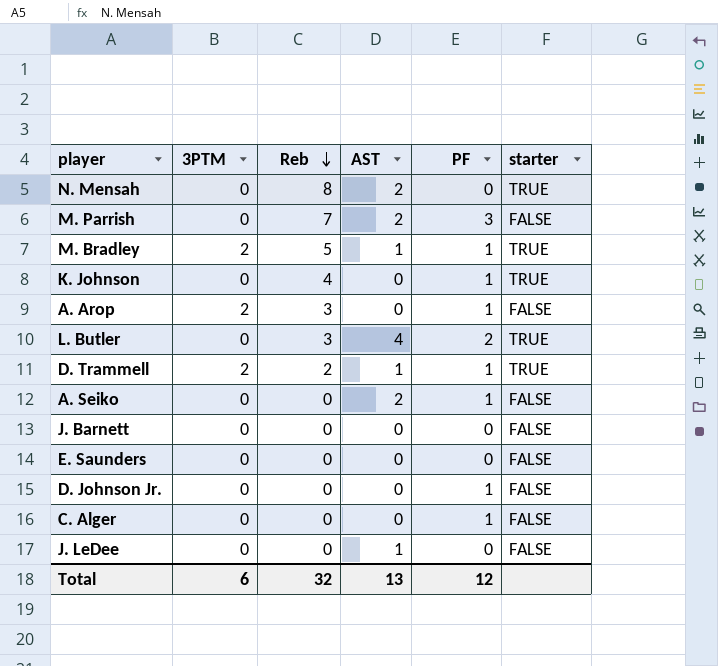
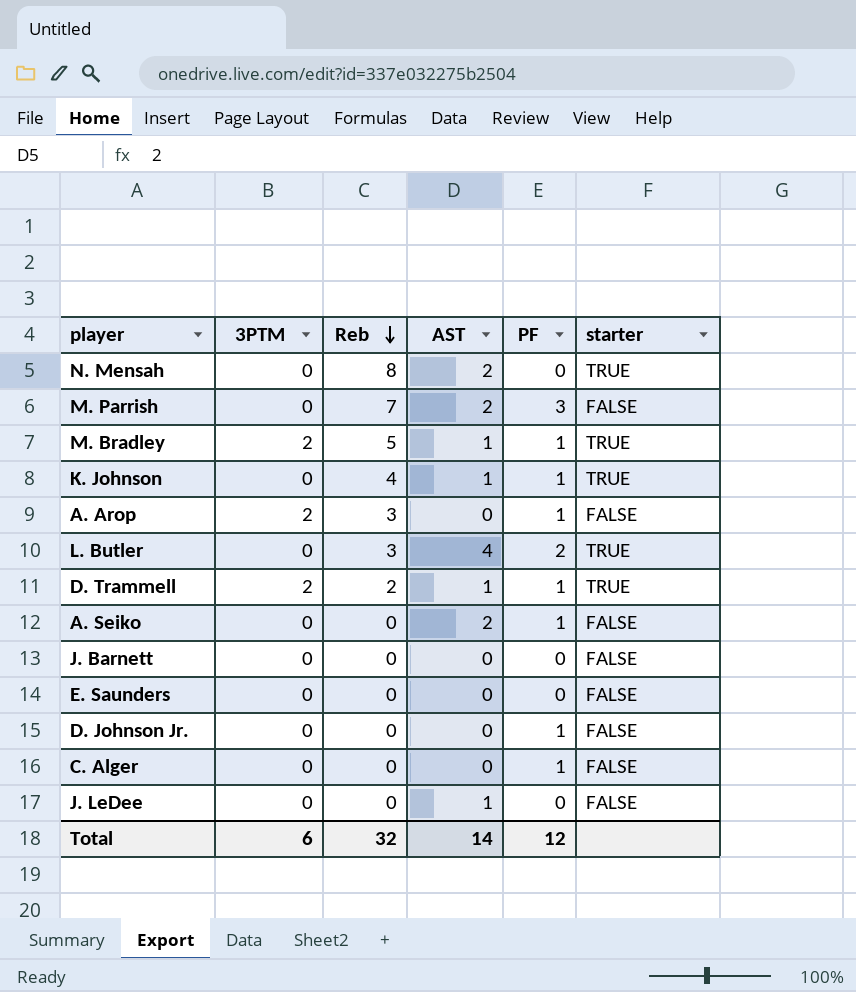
K. Johnson | AST: 0 -> 1
Total | AST: 13 -> 14

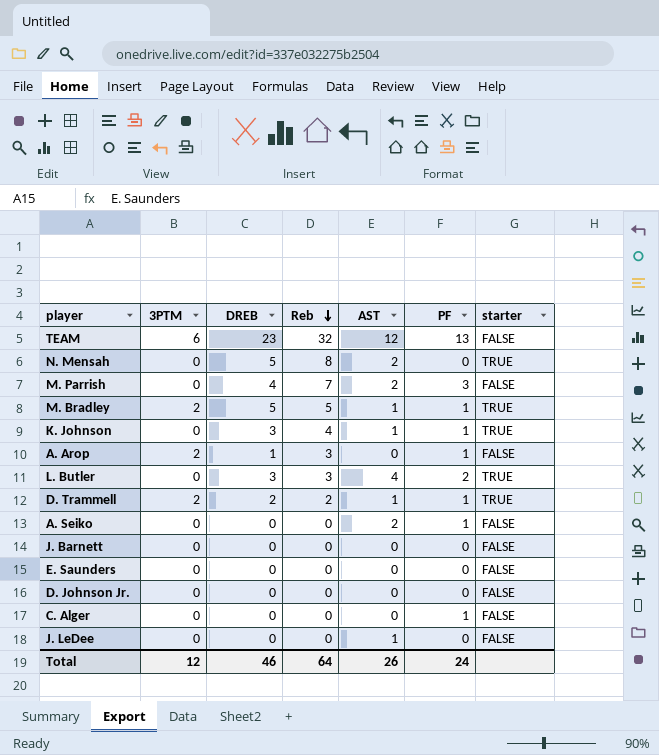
column DREB | position: none -> 3
row TEAM: none -> 6 | 23 | 32 | 12 | 13 | FALSE
D. Johnson Jr. | PF: 1 -> 0
Total | 3PTM: 6 -> 12
Total | Reb: 32 -> 64
Total | AST: 14 -> 26
Total | PF: 12 -> 24

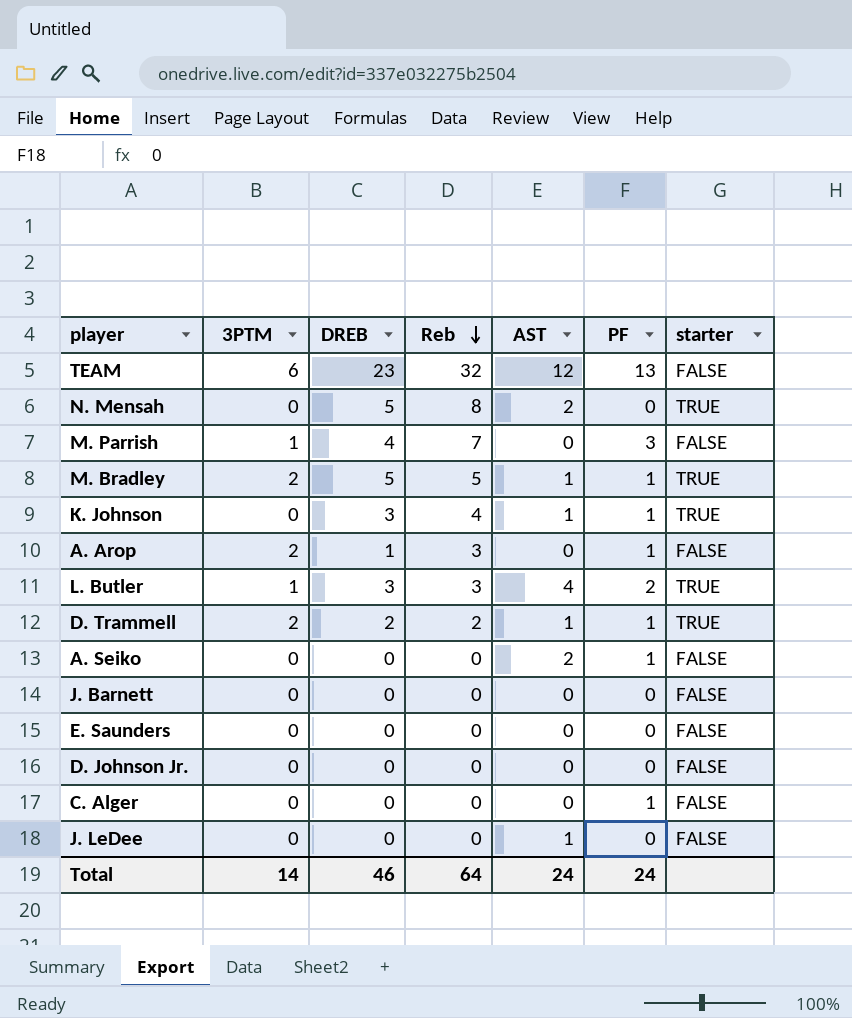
M. Parrish | 3PTM: 0 -> 1
M. Parrish | AST: 2 -> 0
L. Butler | 3PTM: 0 -> 1
Total | 3PTM: 12 -> 14
Total | AST: 26 -> 24

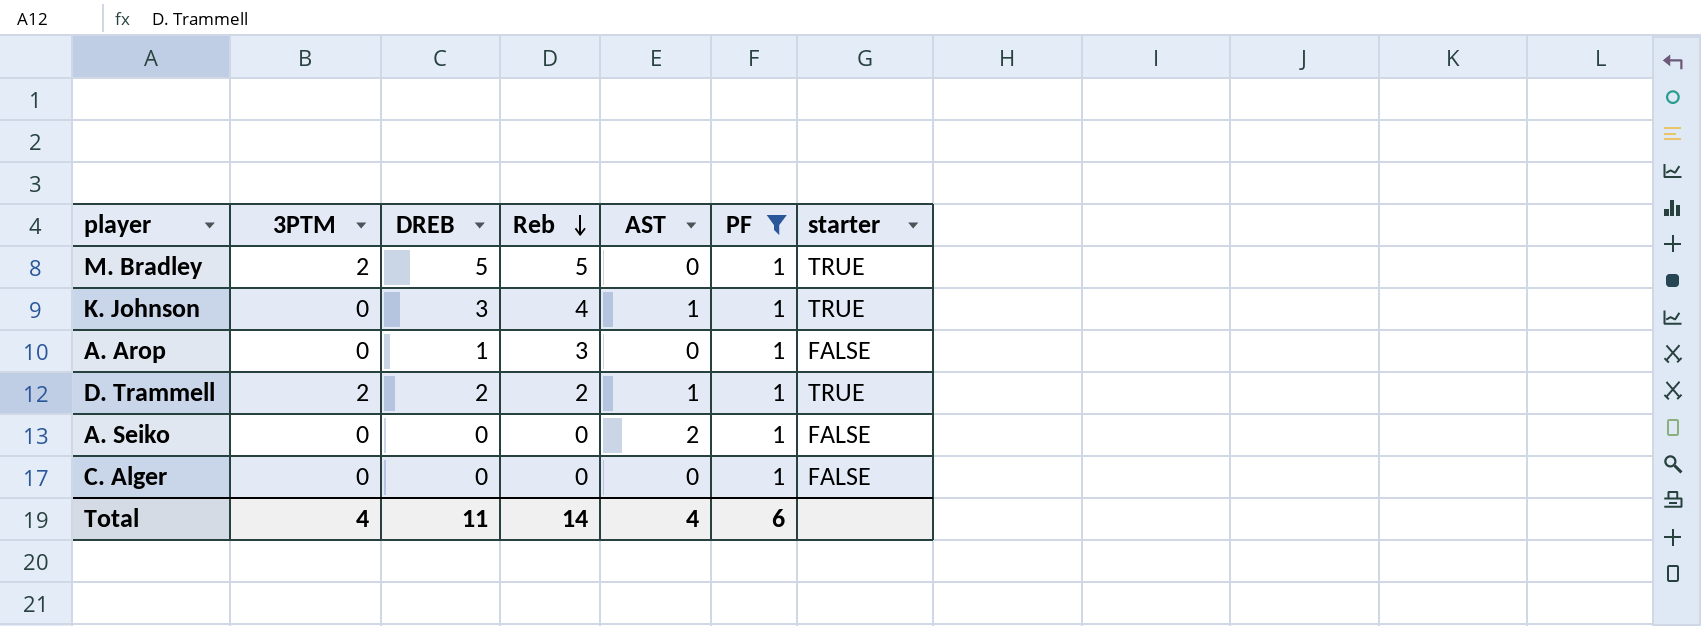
filter: none -> PF = 1
M. Bradley | AST: 1 -> 0
A. Arop | 3PTM: 2 -> 0
Total | 3PTM: 14 -> 4
Total | DREB: 46 -> 11
Total | Reb: 64 -> 14
Total | AST: 24 -> 4
Total | PF: 24 -> 6

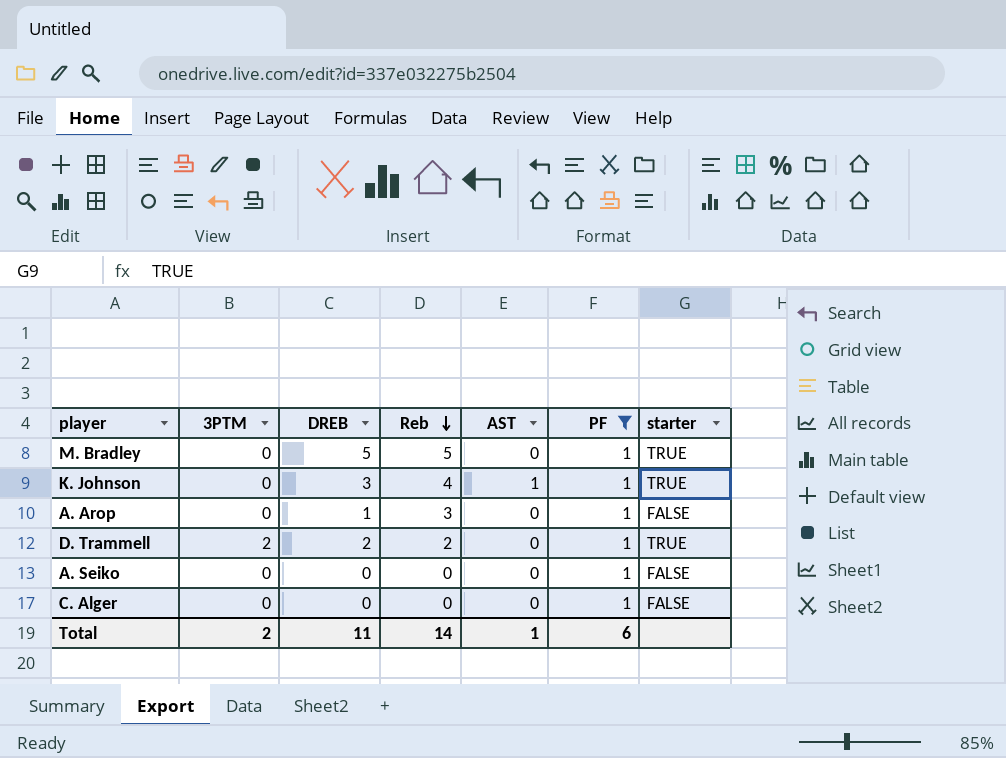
M. Bradley | 3PTM: 2 -> 0
D. Trammell | AST: 1 -> 0
A. Seiko | AST: 2 -> 0
Total | 3PTM: 4 -> 2
Total | AST: 4 -> 1

